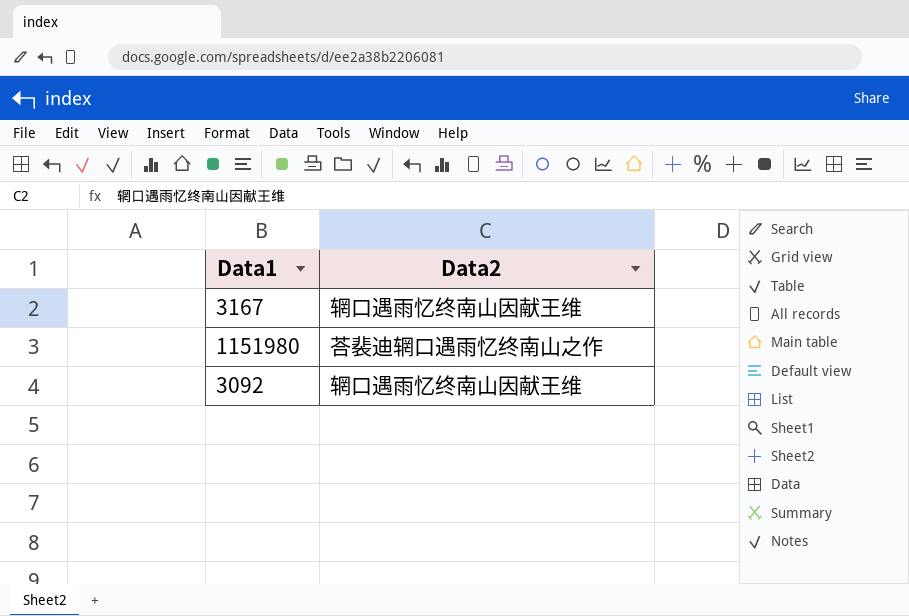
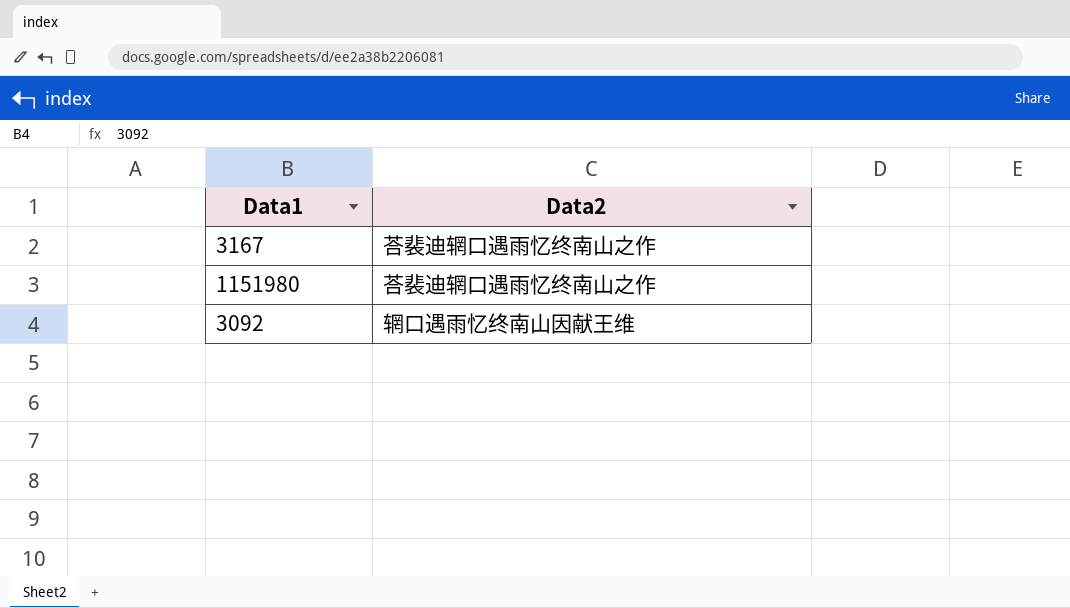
3167 | Data2: 辋口遇雨忆终南山因献王维 -> 荅裴迪辋口遇雨忆终南山之作

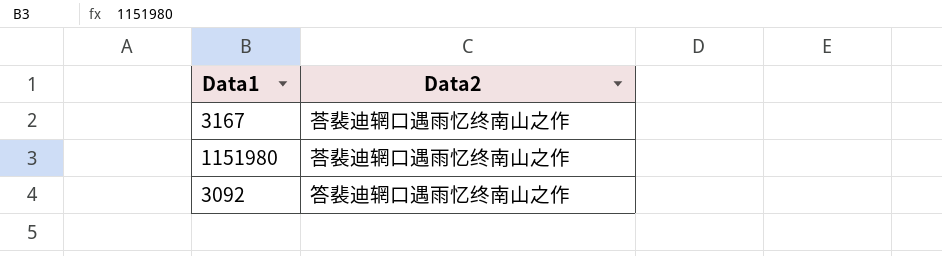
3092 | Data2: 辋口遇雨忆终南山因献王维 -> 答裴迪辋口遇雨忆终南山之作

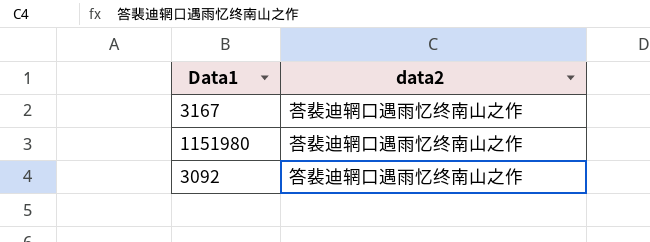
column name: Data2 -> data2

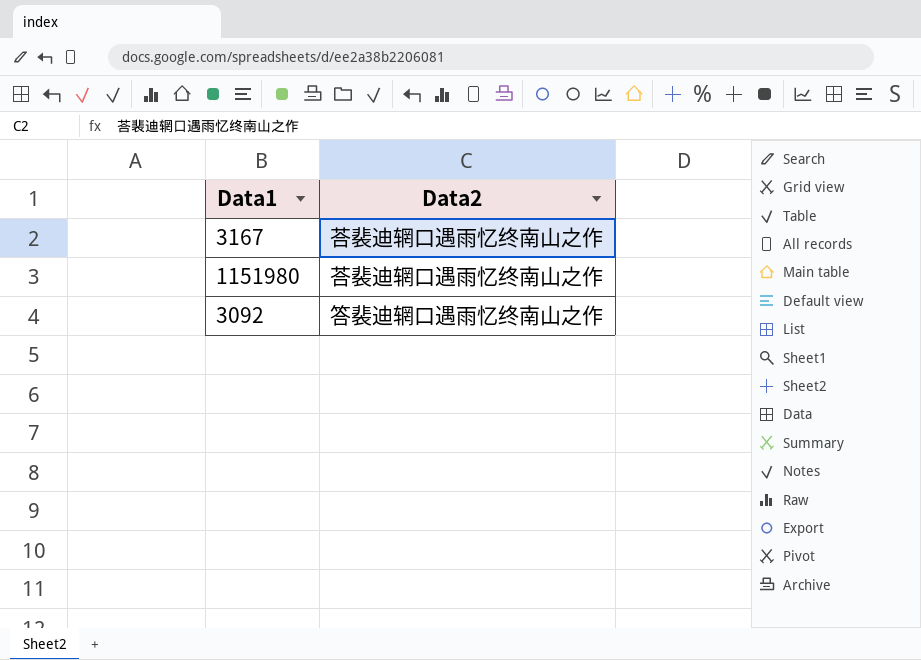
column name: data2 -> Data2

